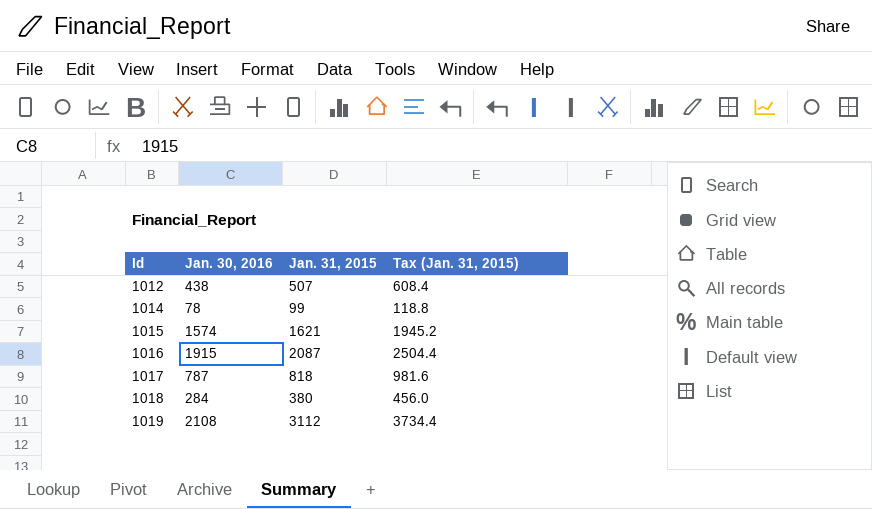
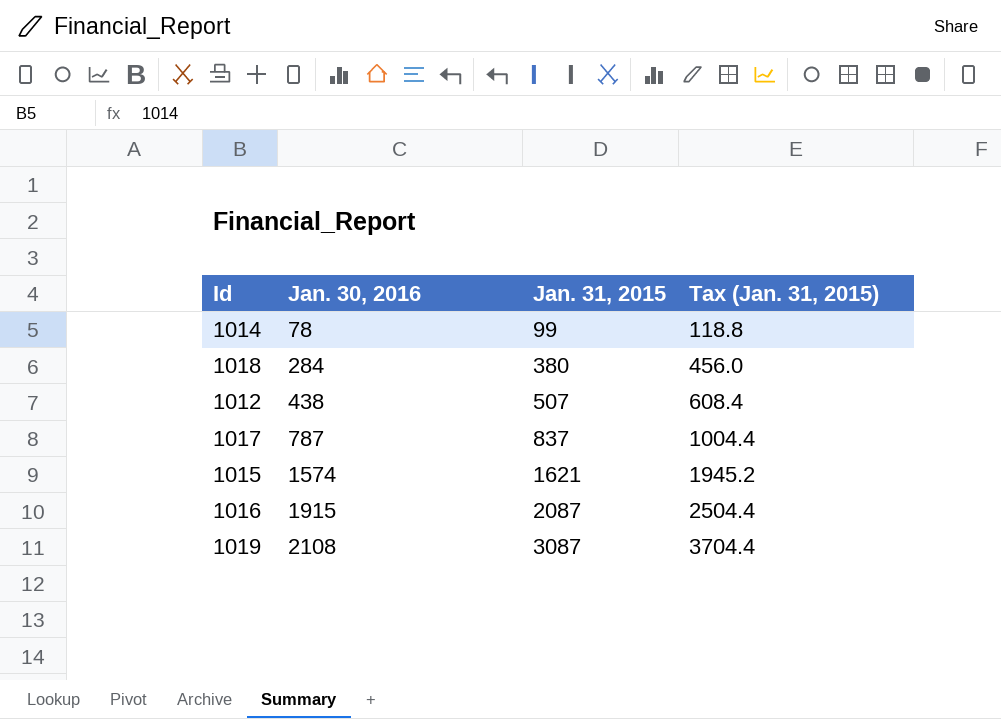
row order: Id ascending -> Jan. 30, 2016 ascending
1017 | Jan. 31, 2015: 818 -> 837
1017 | Tax (Jan. 31, 2015): 981.6 -> 1004.4
1019 | Jan. 31, 2015: 3112 -> 3087
1019 | Tax (Jan. 31, 2015): 3734.4 -> 3704.4

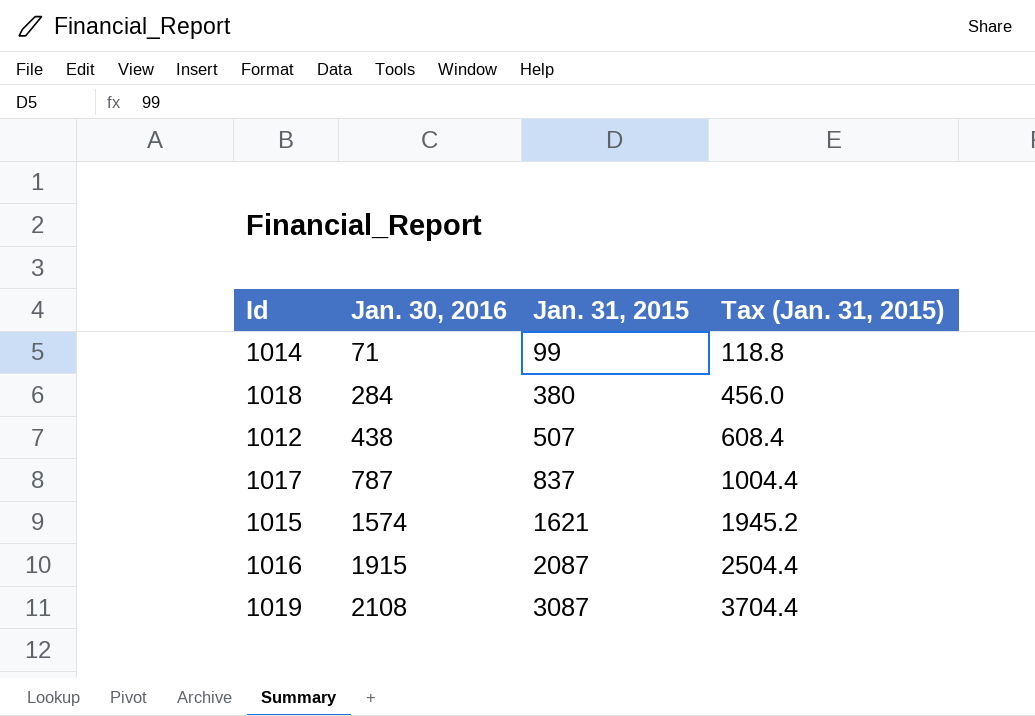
1014 | Jan. 30, 2016: 78 -> 71

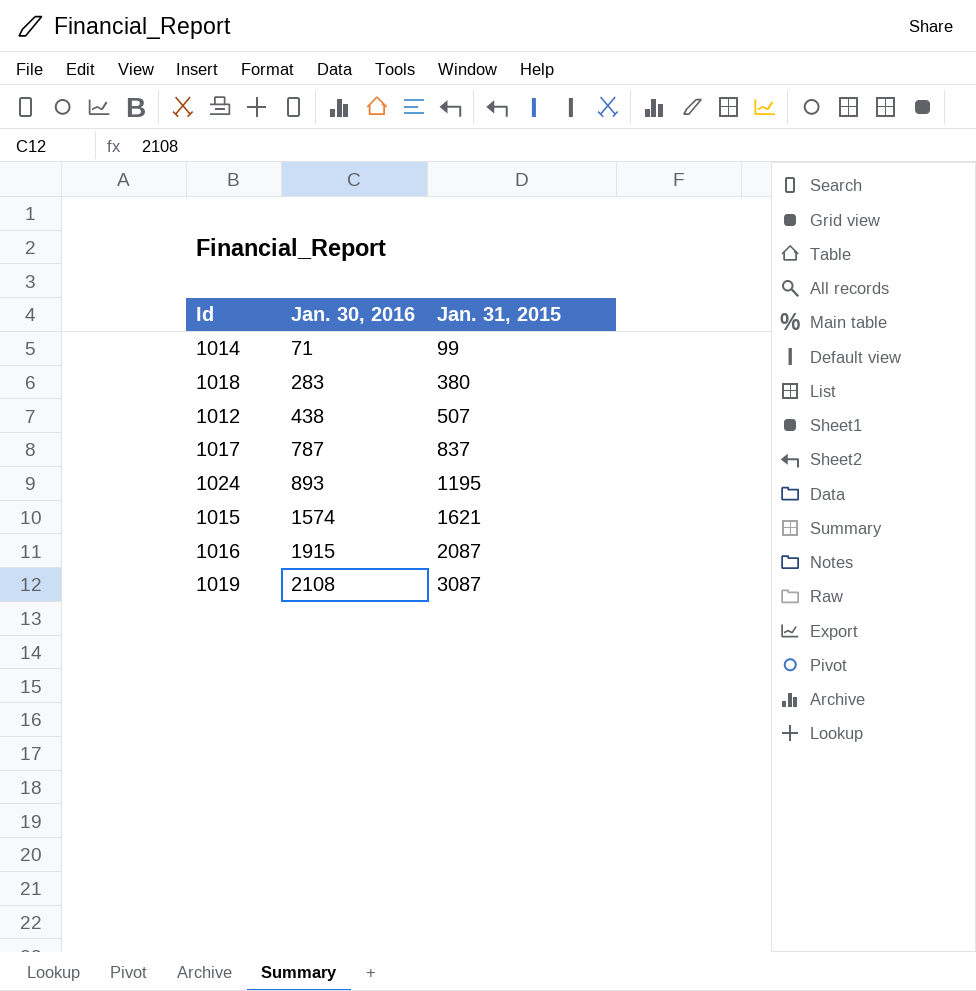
column Tax (Jan. 31, 2015) | formula: [Jan. 31, 2015] * 1.2 -> none
1018 | Jan. 30, 2016: 284 -> 283
row 1024: none -> 893 | 1195

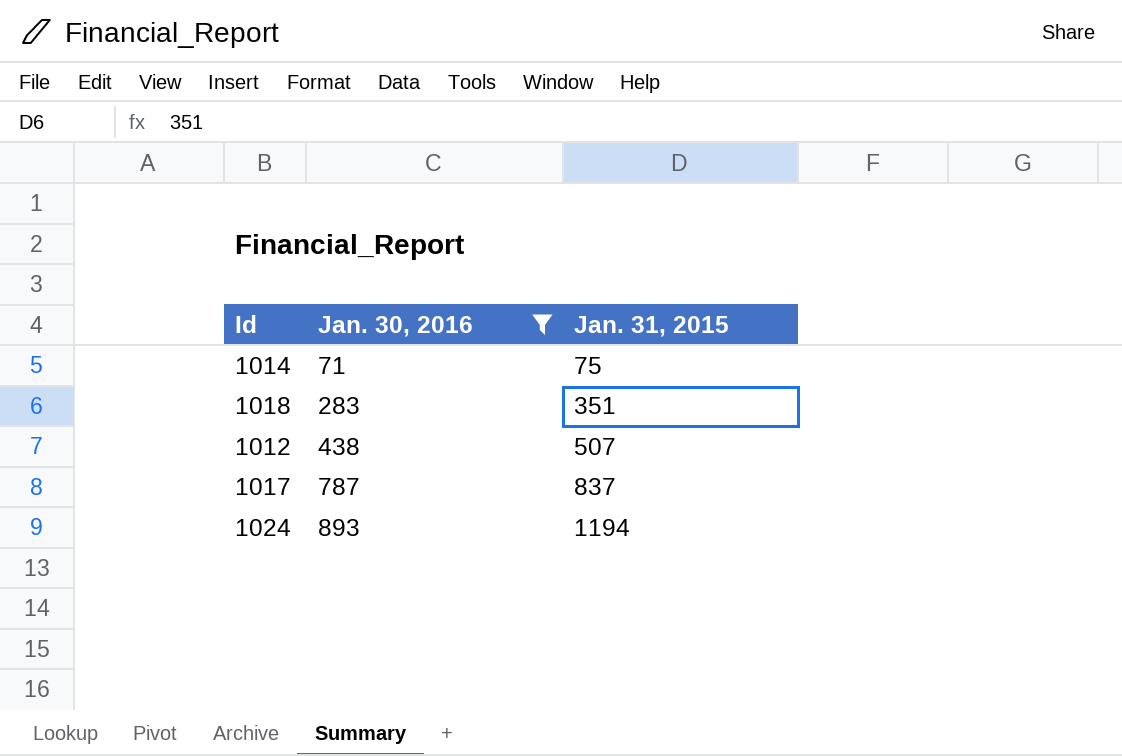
filter: none -> Jan. 30, 2016 <= 893
1014 | Jan. 31, 2015: 99 -> 75
1018 | Jan. 31, 2015: 380 -> 351
1024 | Jan. 31, 2015: 1195 -> 1194

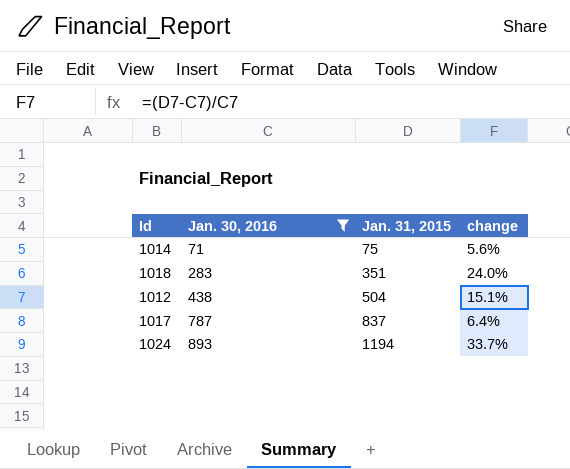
column change | formula: none -> ([Jan. 31, 2015] - [Jan. 30, 2016]) / [Jan. 30, 2016]
1012 | Jan. 31, 2015: 507 -> 504

